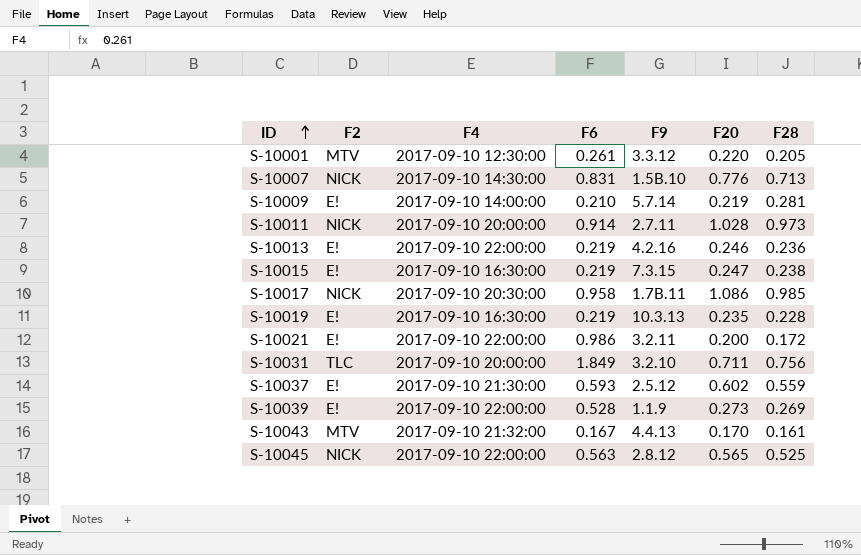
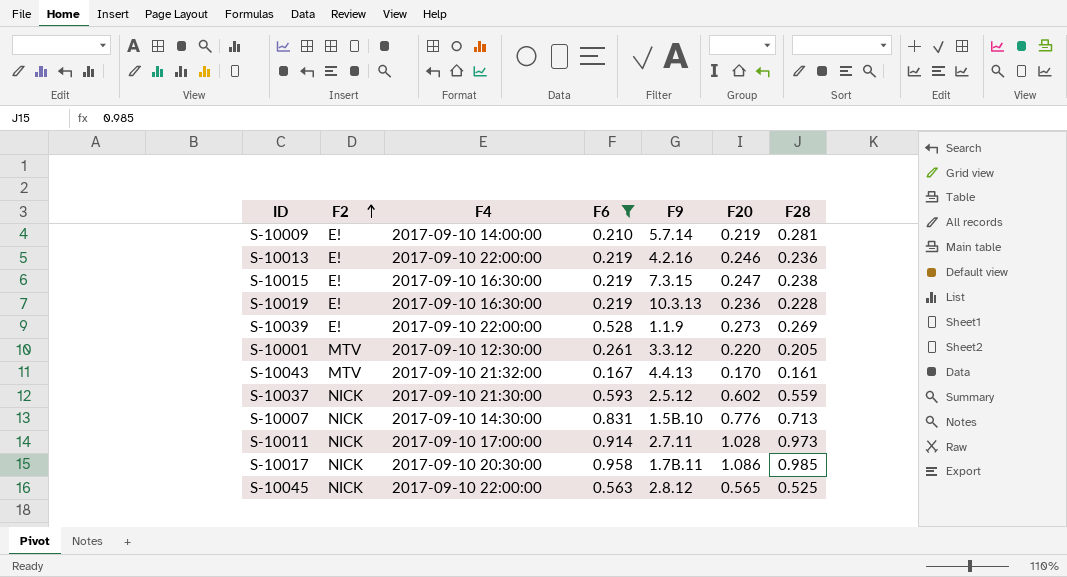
filter: none -> F6 <= 0.958
row order: ID ascending -> F2 ascending
S-10019 | F20: 0.235 -> 0.236
S-10037 | F2: E! -> NICK
S-10011 | F4: 2017-09-10 20:00:00 -> 2017-09-10 17:00:00

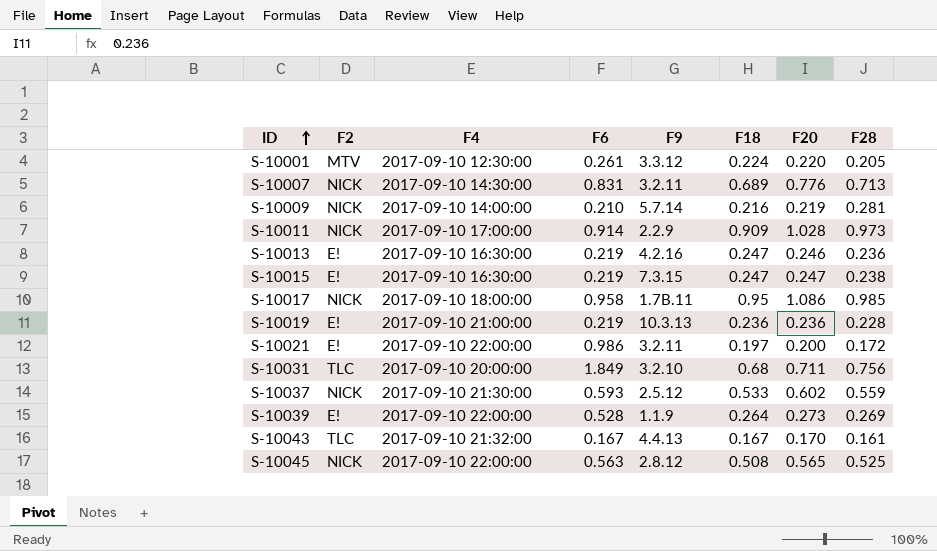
filter: F6 <= 0.958 -> none
row order: F2 ascending -> ID ascending
column F18 | position: none -> 6
S-10007 | F9: 1.5B.10 -> 3.2.11
S-10009 | F2: E! -> NICK
S-10011 | F9: 2.7.11 -> 2.2.9
S-10013 | F4: 2017-09-10 22:00:00 -> 2017-09-10 16:30:00
S-10017 | F4: 2017-09-10 20:30:00 -> 2017-09-10 18:00:00
S-10019 | F4: 2017-09-10 16:30:00 -> 2017-09-10 21:00:00
S-10043 | F2: MTV -> TLC

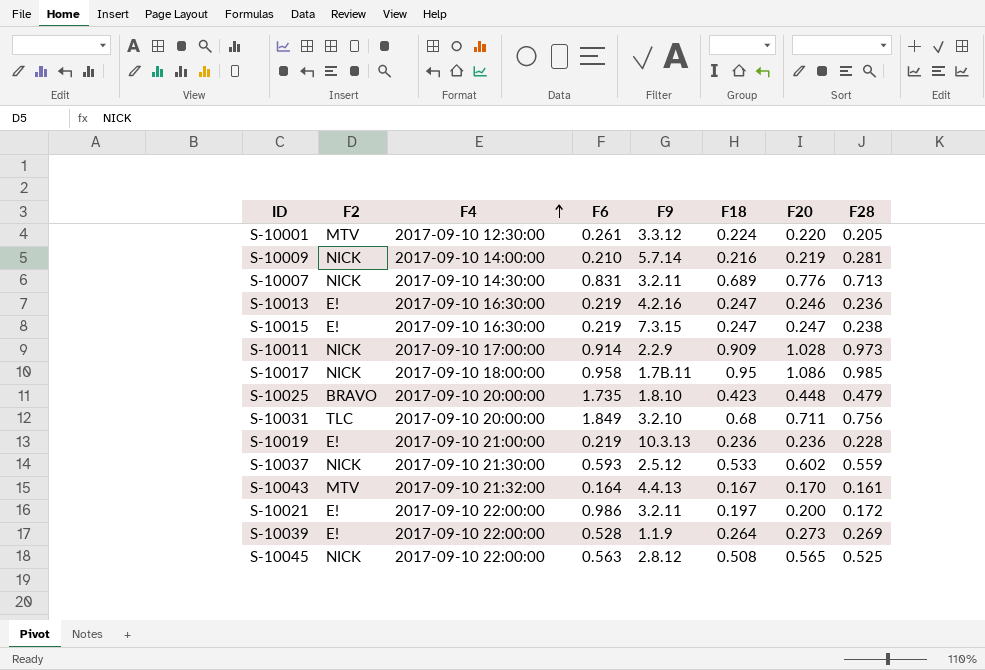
row order: ID ascending -> F4 ascending
row S-10025: none -> BRAVO | 2017-09-10 20:00:00 | 1.735 | 1.8.10 | 0.423 | 0.448 | 0.479
S-10043 | F2: TLC -> MTV
S-10043 | F6: 0.167 -> 0.164

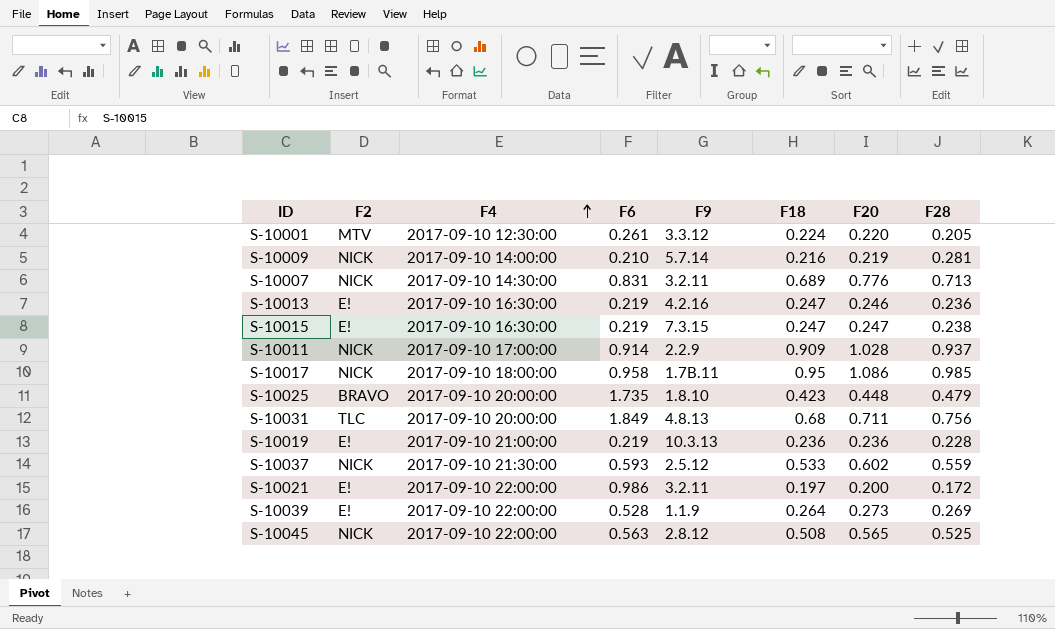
row S-10043: MTV | 2017-09-10 21:32:00 | 0.164 | 4.4.13 | 0.167 | 0.170 | 0.161 -> none
S-10011 | F28: 0.973 -> 0.937
S-10031 | F9: 3.2.10 -> 4.8.13

